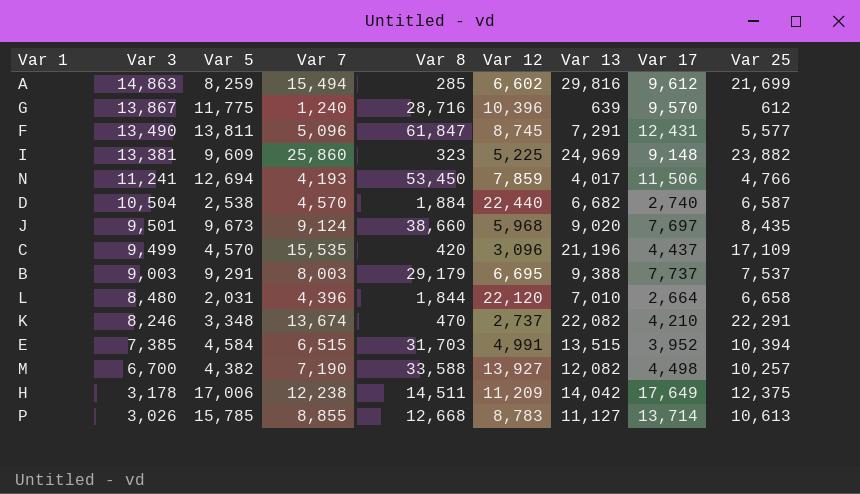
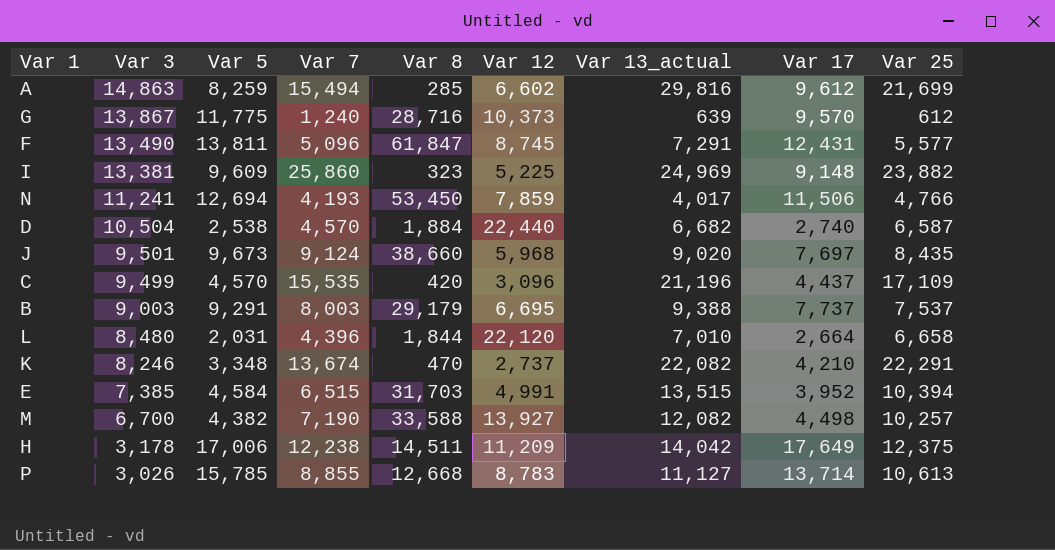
column name: Var 13 -> Var 13_actual
G | Var 12: 10,396 -> 10,373

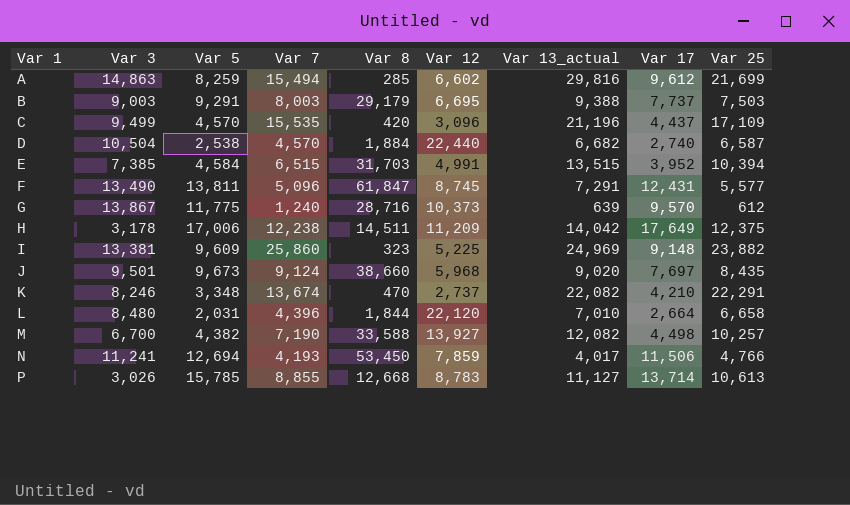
row order: Var 3 descending -> Var 1 ascending
B | Var 25: 7,537 -> 7,503

